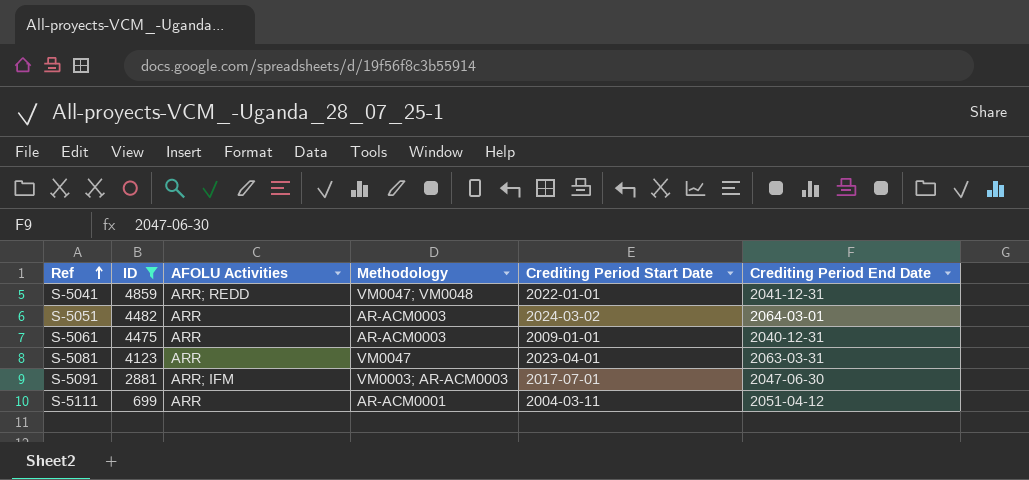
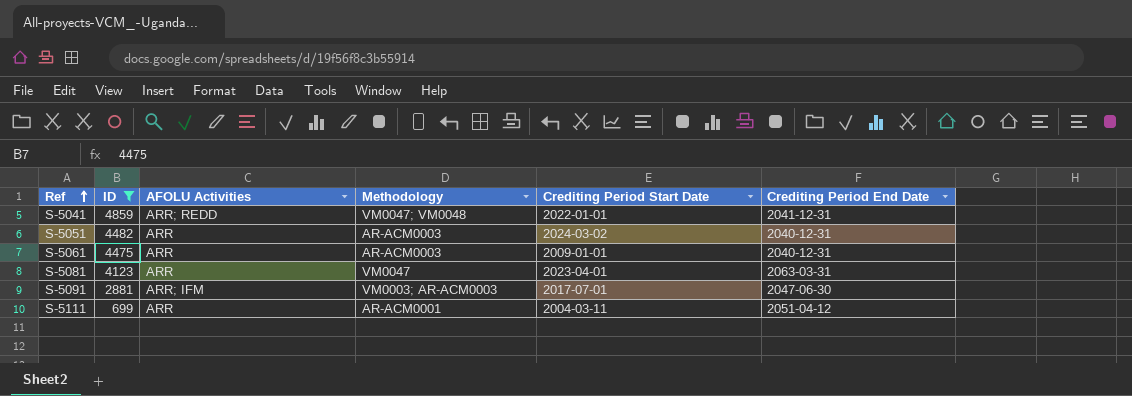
S-5051 | Crediting Period End Date: 2064-03-01 -> 2040-12-31

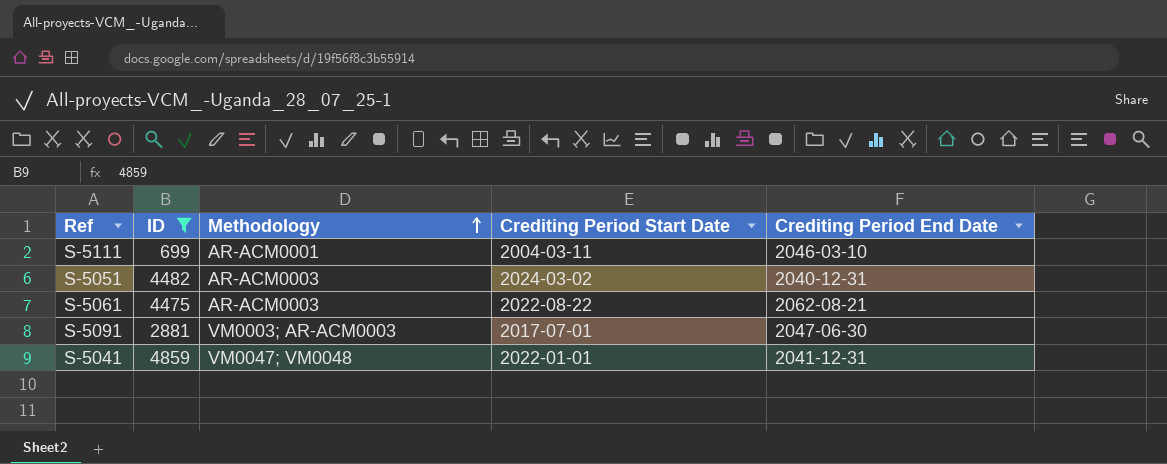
row order: Ref ascending -> Methodology ascending
column AFOLU Activities | position: 3 -> none
row S-5081: 4123 | ARR | VM0047 | 2023-04-01 | 2063-03-31 -> none
S-5111 | Crediting Period End Date: 2051-04-12 -> 2046-03-10
S-5061 | Crediting Period Start Date: 2009-01-01 -> 2022-08-22
S-5061 | Crediting Period End Date: 2040-12-31 -> 2062-08-21

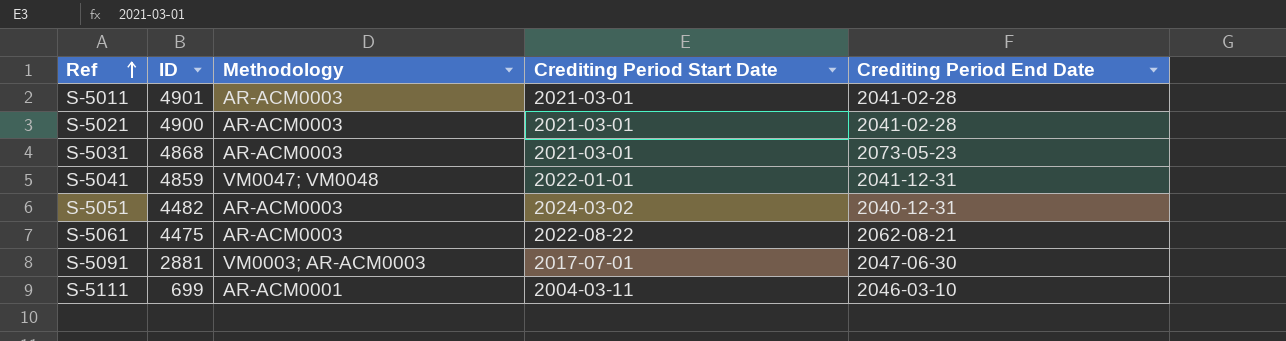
filter: ID <= 4859 -> none
row order: Methodology ascending -> Ref ascending

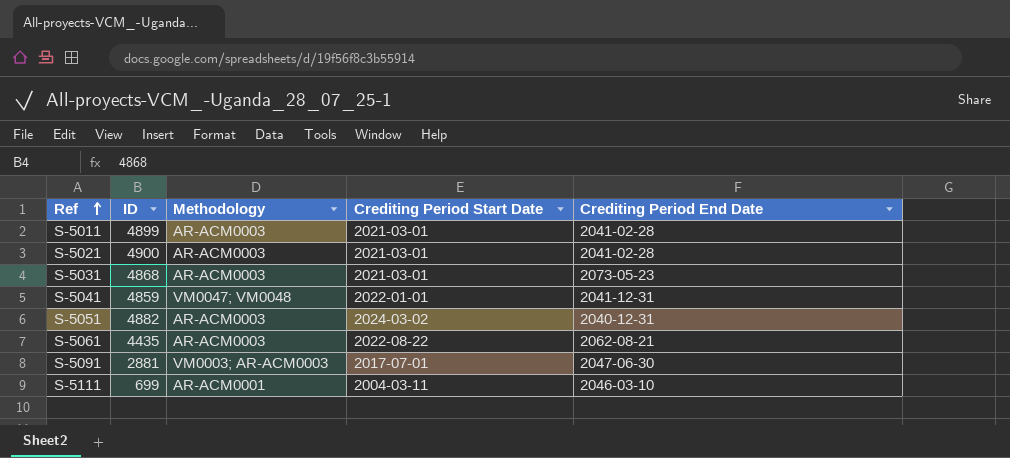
S-5011 | ID: 4901 -> 4899
S-5051 | ID: 4482 -> 4882
S-5061 | ID: 4475 -> 4435

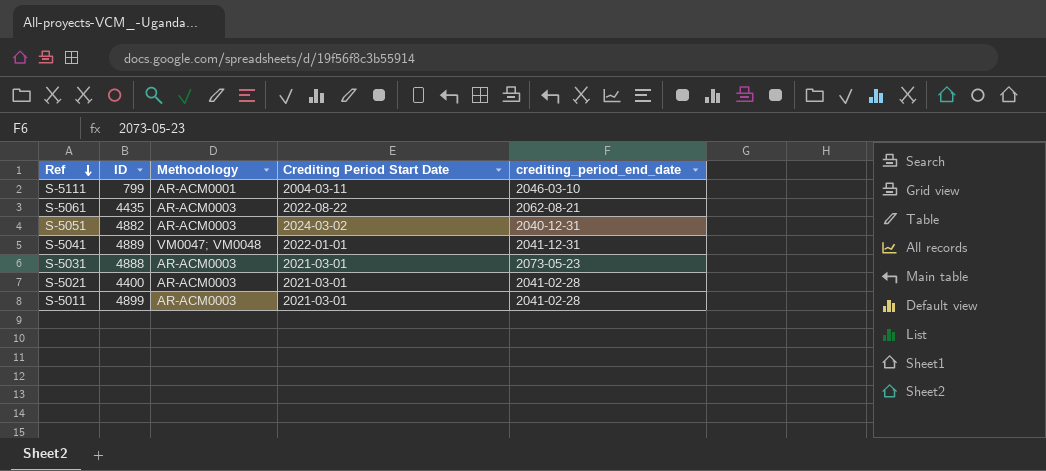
row order: Ref ascending -> Ref descending
column name: Crediting Period End Date -> crediting_period_end_date
row S-5091: 2881 | VM0003; AR-ACM0003 | 2017-07-01 | 2047-06-30 -> none
S-5111 | ID: 699 -> 799
S-5041 | ID: 4859 -> 4889
S-5031 | ID: 4868 -> 4888
S-5021 | ID: 4900 -> 4400

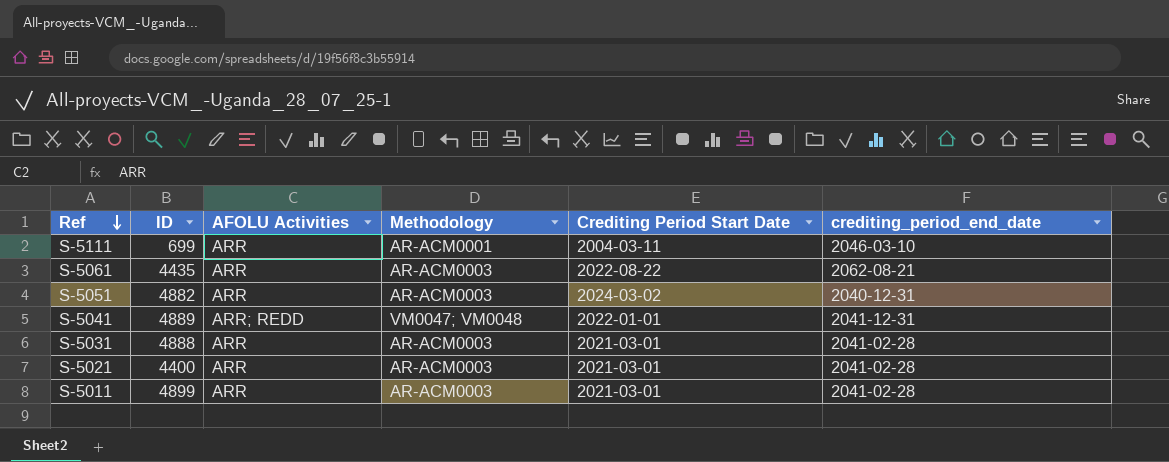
column AFOLU Activities | position: none -> 3
S-5111 | ID: 799 -> 699
S-5031 | crediting_period_end_date: 2073-05-23 -> 2041-02-28

